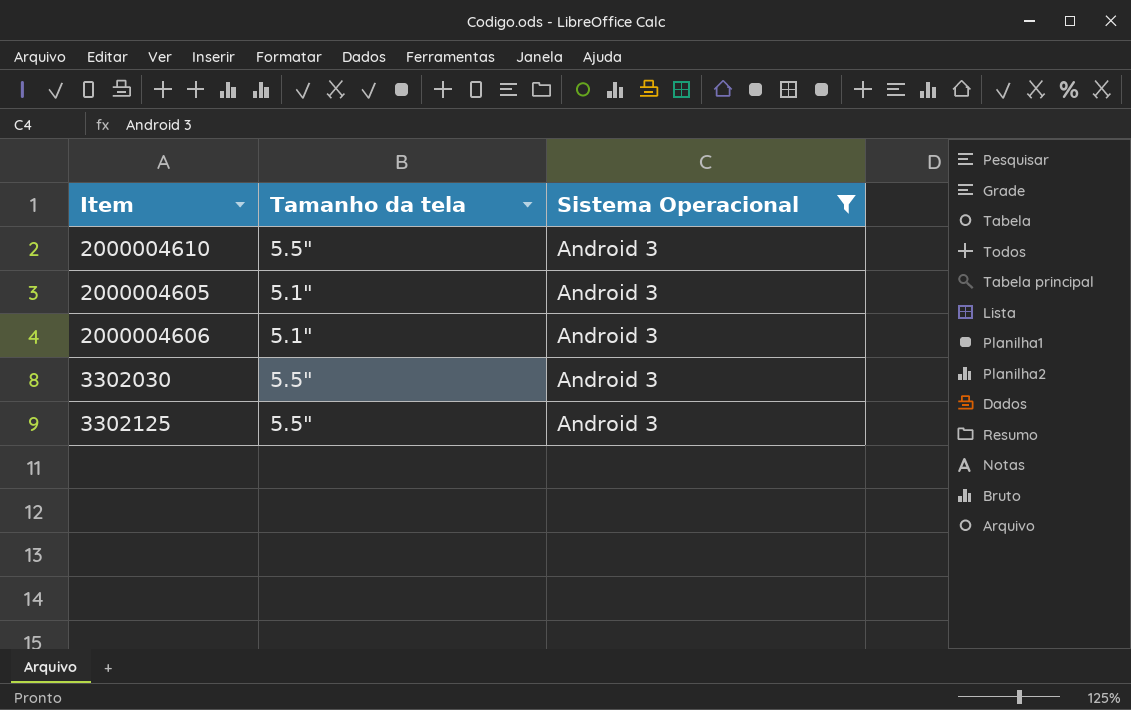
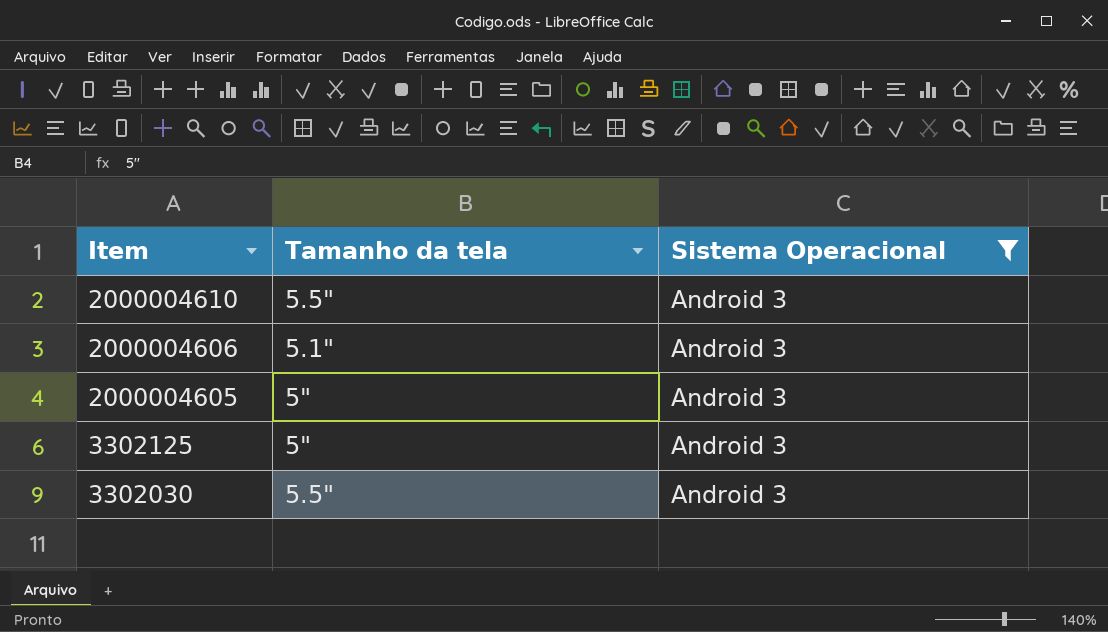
row order: none -> Item descending
2000004605 | Tamanho da tela: 5.1" -> 5"
3302125 | Tamanho da tela: 5.5" -> 5"

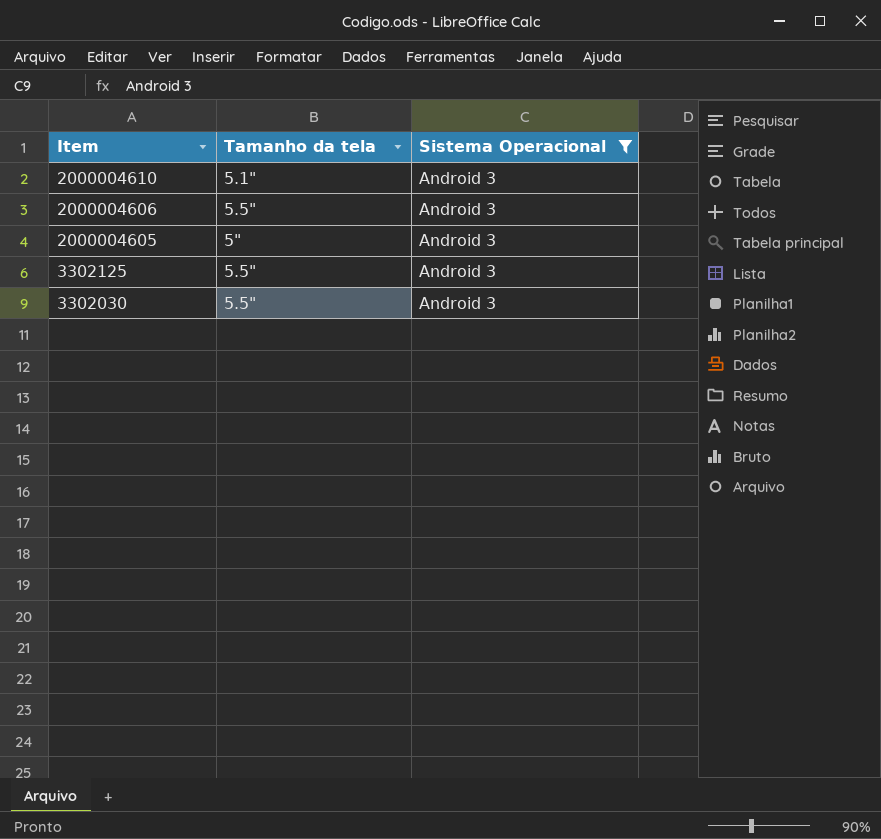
2000004610 | Tamanho da tela: 5.5" -> 5.1"
2000004606 | Tamanho da tela: 5.1" -> 5.5"
3302125 | Tamanho da tela: 5" -> 5.5"

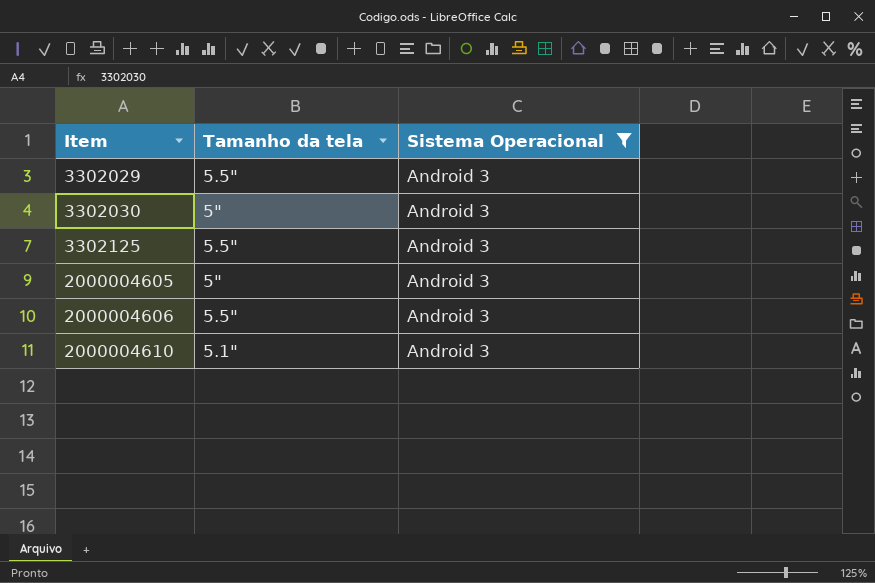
row order: Item descending -> Item ascending
row 3302029: none -> 5.5" | Android 3
3302030 | Tamanho da tela: 5.5" -> 5"

